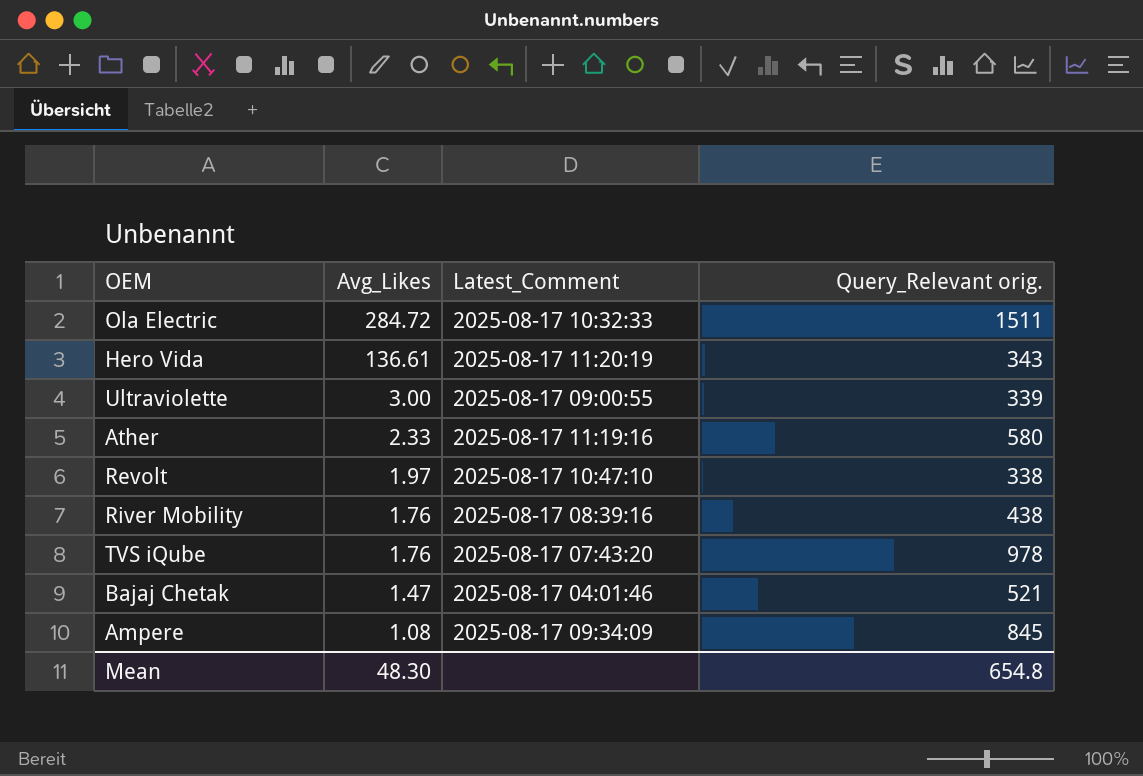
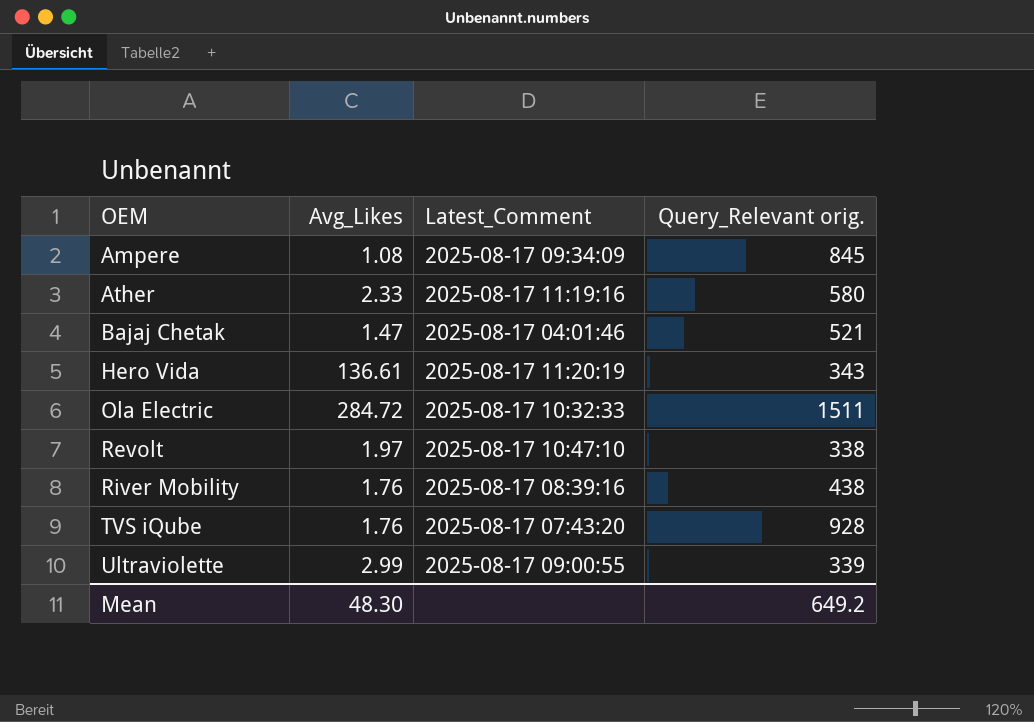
row order: Avg_Likes descending -> OEM ascending
TVS iQube | Query_Relevant orig.: 978 -> 928
Ultraviolette | Avg_Likes: 3.00 -> 2.99
Mean | Query_Relevant orig.: 654.8 -> 649.2

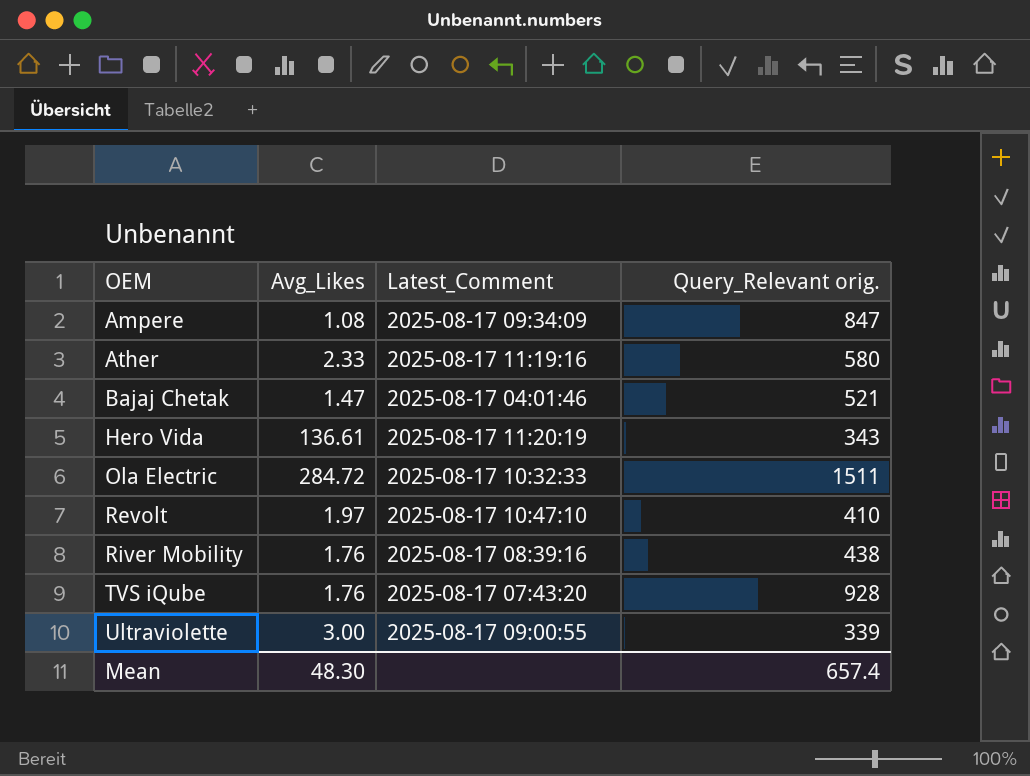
Ampere | Query_Relevant orig.: 845 -> 847
Revolt | Query_Relevant orig.: 338 -> 410
Ultraviolette | Avg_Likes: 2.99 -> 3.00
Mean | Query_Relevant orig.: 649.2 -> 657.4

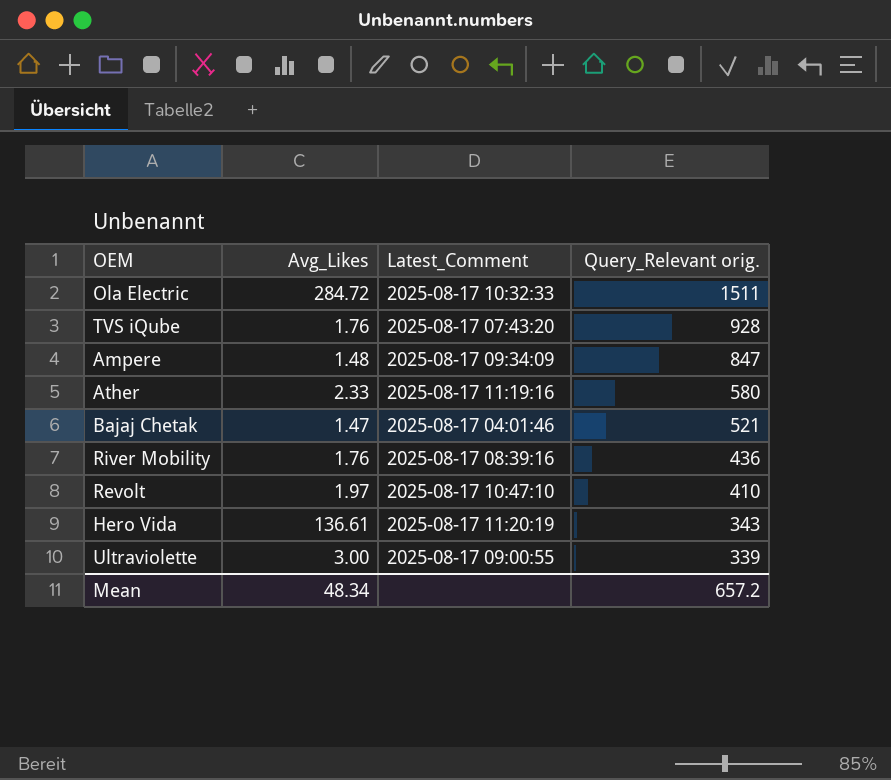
row order: OEM ascending -> Query_Relevant orig. descending
Ampere | Avg_Likes: 1.08 -> 1.48
River Mobility | Query_Relevant orig.: 438 -> 436
Mean | Avg_Likes: 48.30 -> 48.34
Mean | Query_Relevant orig.: 657.4 -> 657.2

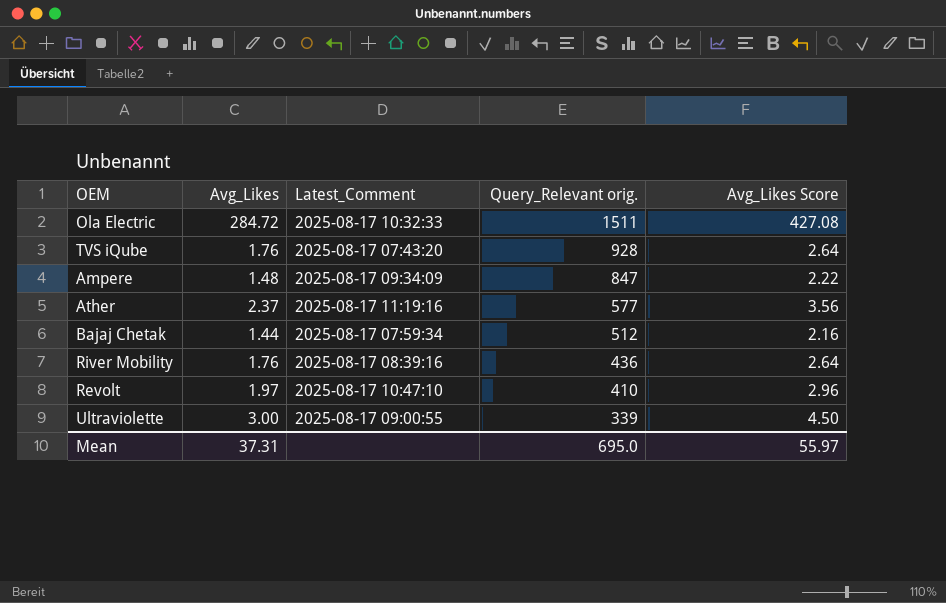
column Avg_Likes Score | formula: none -> [Avg_Likes] * 1.5
row Hero Vida: 136.61 | 2025-08-17 11:20:19 | 343 -> none
Ather | Avg_Likes: 2.33 -> 2.37
Ather | Query_Relevant orig.: 580 -> 577
Bajaj Chetak | Avg_Likes: 1.47 -> 1.44
Bajaj Chetak | Latest_Comment: 2025-08-17 04:01:46 -> 2025-08-17 07:59:34
Bajaj Chetak | Query_Relevant orig.: 521 -> 512
Mean | Avg_Likes: 48.34 -> 37.31
Mean | Query_Relevant orig.: 657.2 -> 695.0

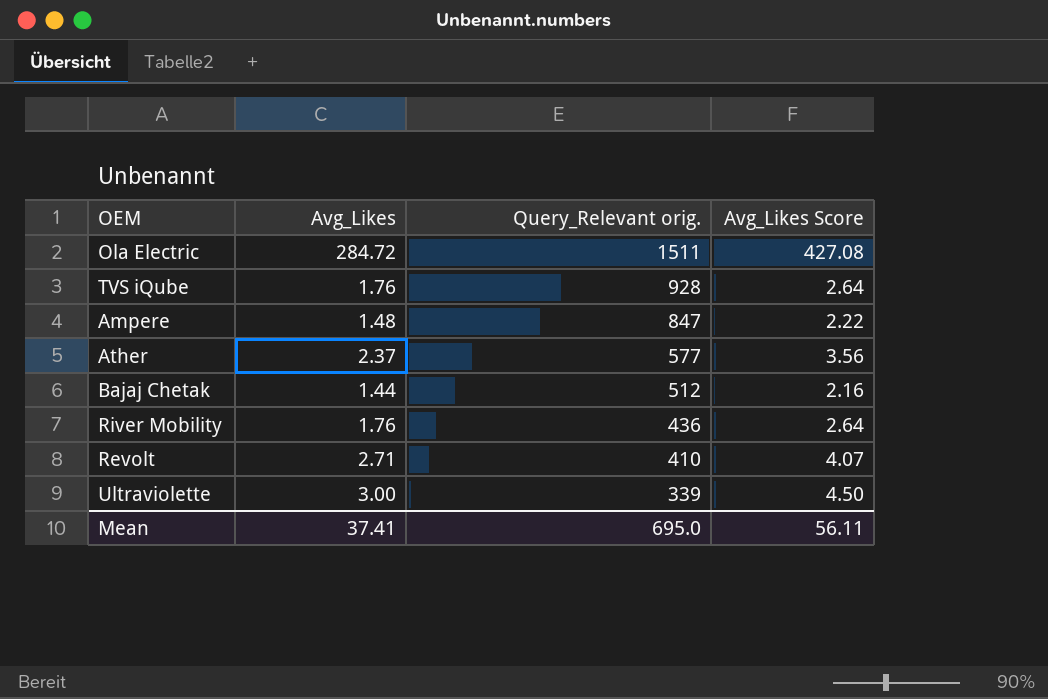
column Latest_Comment | position: 3 -> none
Revolt | Avg_Likes: 1.97 -> 2.71
Revolt | Avg_Likes Score: 2.96 -> 4.07
Mean | Avg_Likes: 37.31 -> 37.41
Mean | Avg_Likes Score: 55.97 -> 56.11

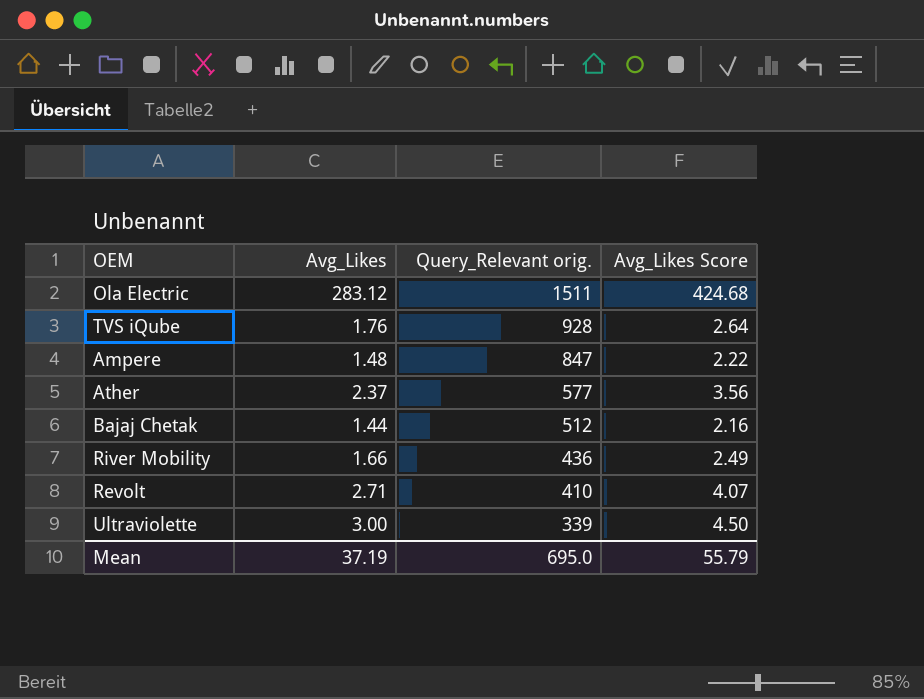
Ola Electric | Avg_Likes: 284.72 -> 283.12
Ola Electric | Avg_Likes Score: 427.08 -> 424.68
River Mobility | Avg_Likes: 1.76 -> 1.66
River Mobility | Avg_Likes Score: 2.64 -> 2.49
Mean | Avg_Likes: 37.41 -> 37.19
Mean | Avg_Likes Score: 56.11 -> 55.79

